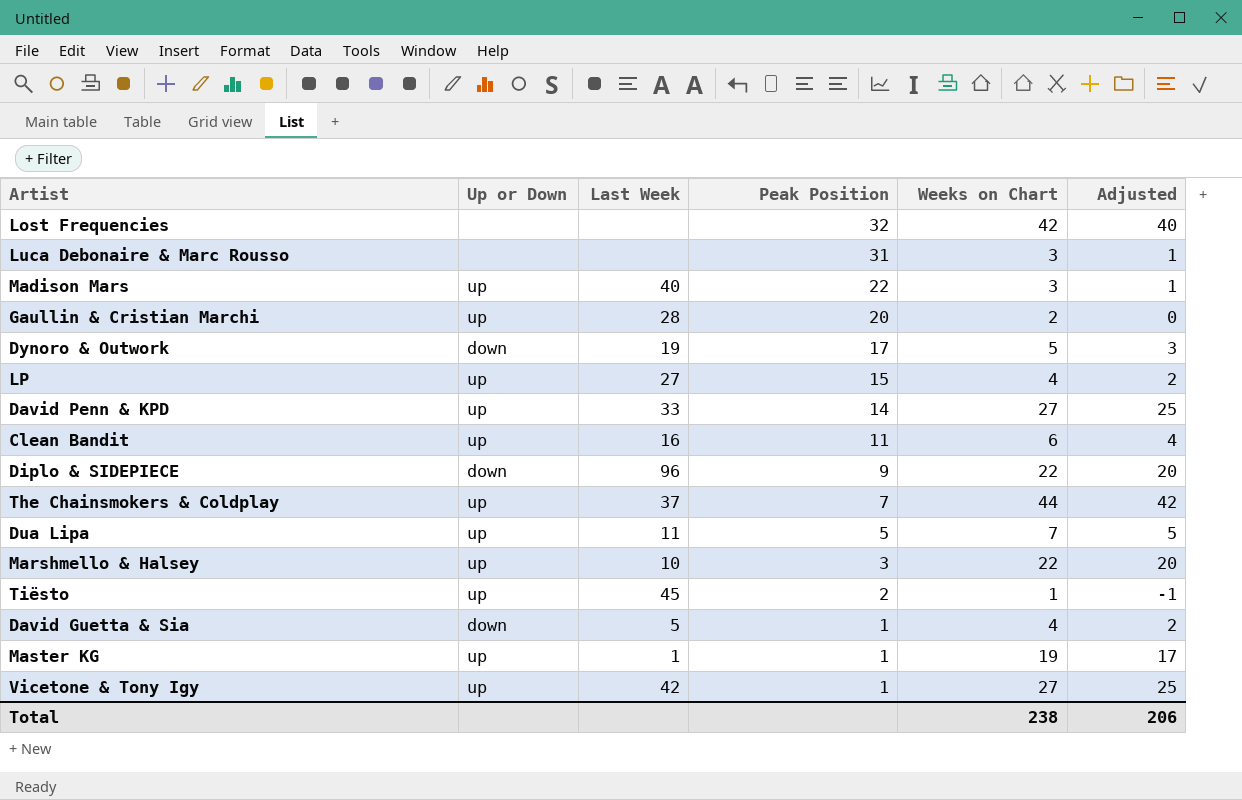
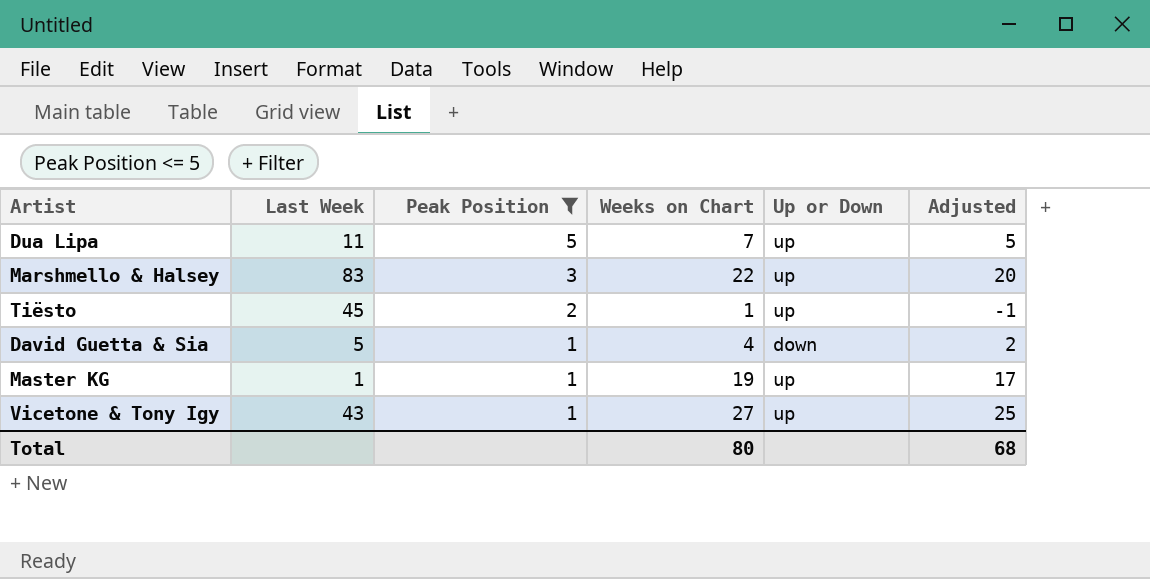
filter: none -> Peak Position <= 5
column Up or Down | position: 2 -> 5
Marshmello & Halsey | Last Week: 10 -> 83
Vicetone & Tony Igy | Last Week: 42 -> 43
Total | Weeks on Chart: 238 -> 80
Total | Adjusted: 206 -> 68

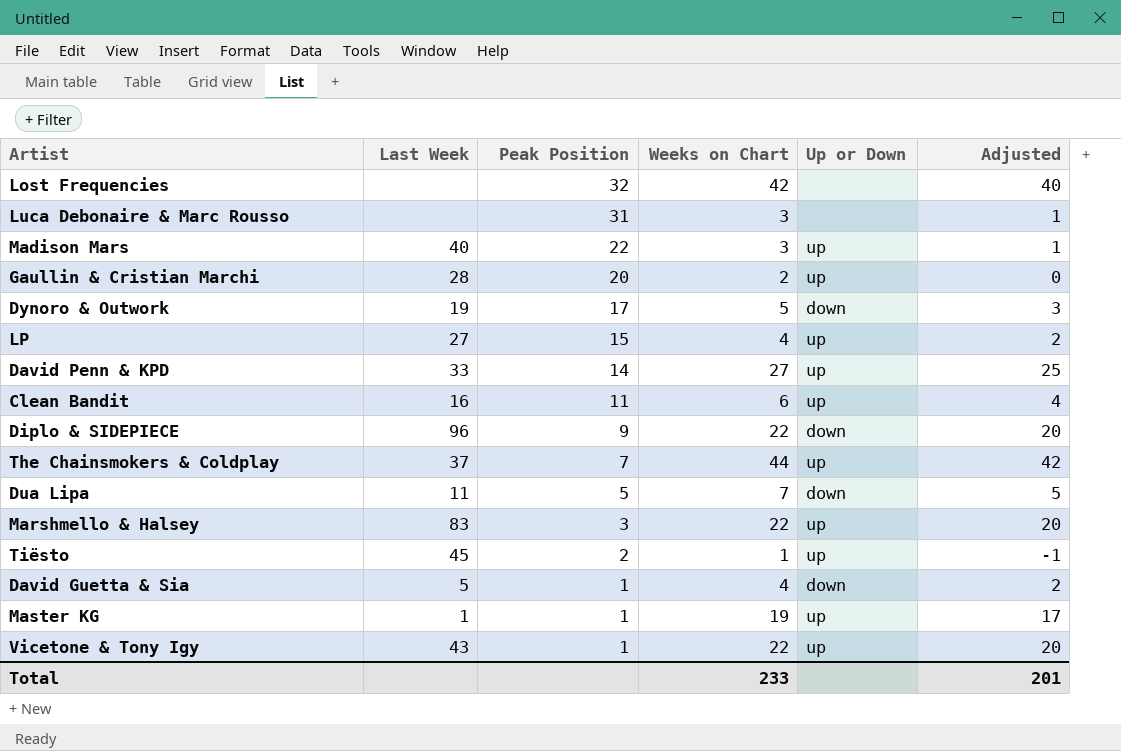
filter: Peak Position <= 5 -> none
Dua Lipa | Up or Down: up -> down
Vicetone & Tony Igy | Weeks on Chart: 27 -> 22
Vicetone & Tony Igy | Adjusted: 25 -> 20
Total | Weeks on Chart: 80 -> 233
Total | Adjusted: 68 -> 201

